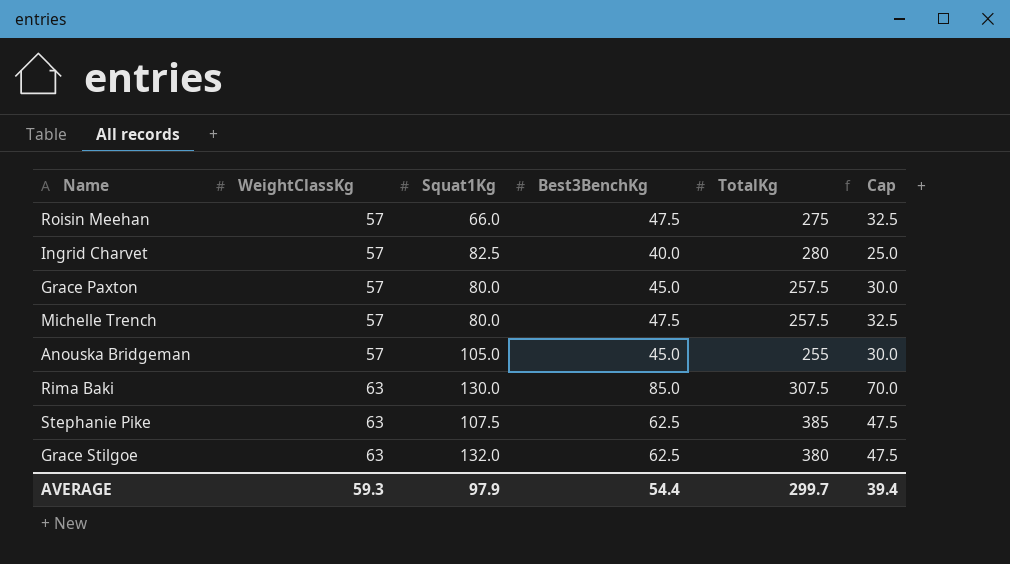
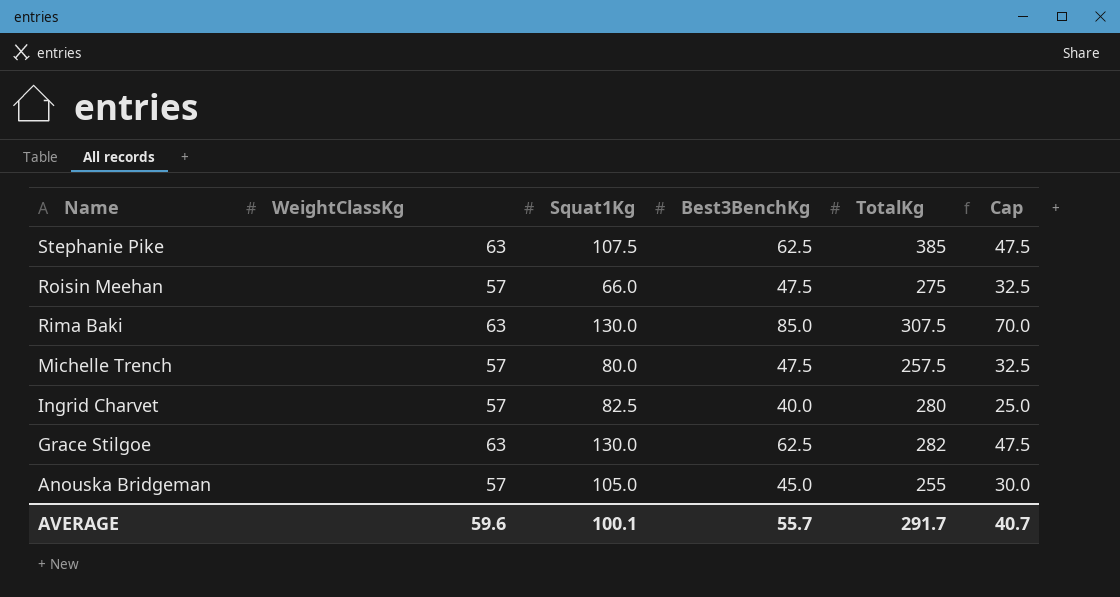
row order: WeightClassKg ascending -> Name descending
row Grace Paxton: 57 | 80.0 | 45.0 | 257.5 | 30.0 -> none
Grace Stilgoe | Squat1Kg: 132.0 -> 130.0
Grace Stilgoe | TotalKg: 380 -> 282
AVERAGE | WeightClassKg: 59.3 -> 59.6
AVERAGE | Squat1Kg: 97.9 -> 100.1
AVERAGE | Best3BenchKg: 54.4 -> 55.7
AVERAGE | TotalKg: 299.7 -> 291.7
AVERAGE | Cap: 39.4 -> 40.7

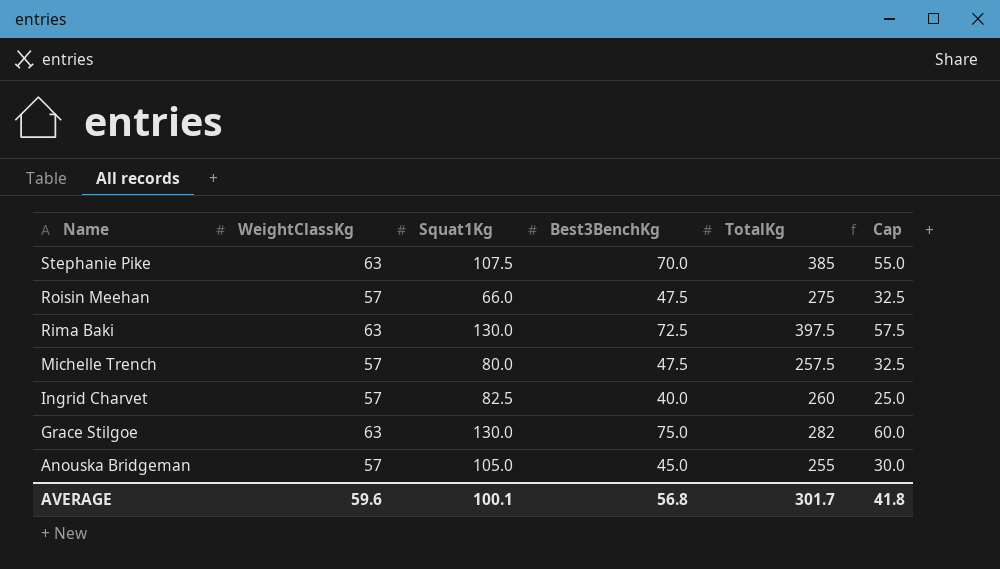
Stephanie Pike | Best3BenchKg: 62.5 -> 70.0
Stephanie Pike | Cap: 47.5 -> 55.0
Rima Baki | Best3BenchKg: 85.0 -> 72.5
Rima Baki | TotalKg: 307.5 -> 397.5
Rima Baki | Cap: 70.0 -> 57.5
Ingrid Charvet | TotalKg: 280 -> 260
Grace Stilgoe | Best3BenchKg: 62.5 -> 75.0
Grace Stilgoe | Cap: 47.5 -> 60.0
AVERAGE | Best3BenchKg: 55.7 -> 56.8
AVERAGE | TotalKg: 291.7 -> 301.7
AVERAGE | Cap: 40.7 -> 41.8

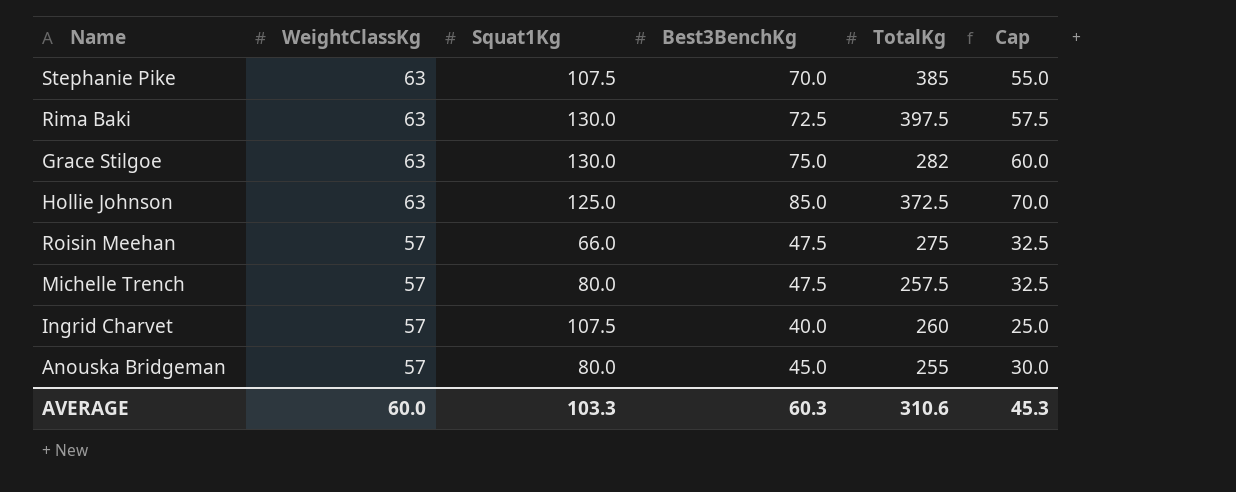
row order: Name descending -> WeightClassKg descending
row Hollie Johnson: none -> 63 | 125.0 | 85.0 | 372.5 | 70.0
Ingrid Charvet | Squat1Kg: 82.5 -> 107.5
Anouska Bridgeman | Squat1Kg: 105.0 -> 80.0
AVERAGE | WeightClassKg: 59.6 -> 60.0
AVERAGE | Squat1Kg: 100.1 -> 103.3
AVERAGE | Best3BenchKg: 56.8 -> 60.3
AVERAGE | TotalKg: 301.7 -> 310.6
AVERAGE | Cap: 41.8 -> 45.3

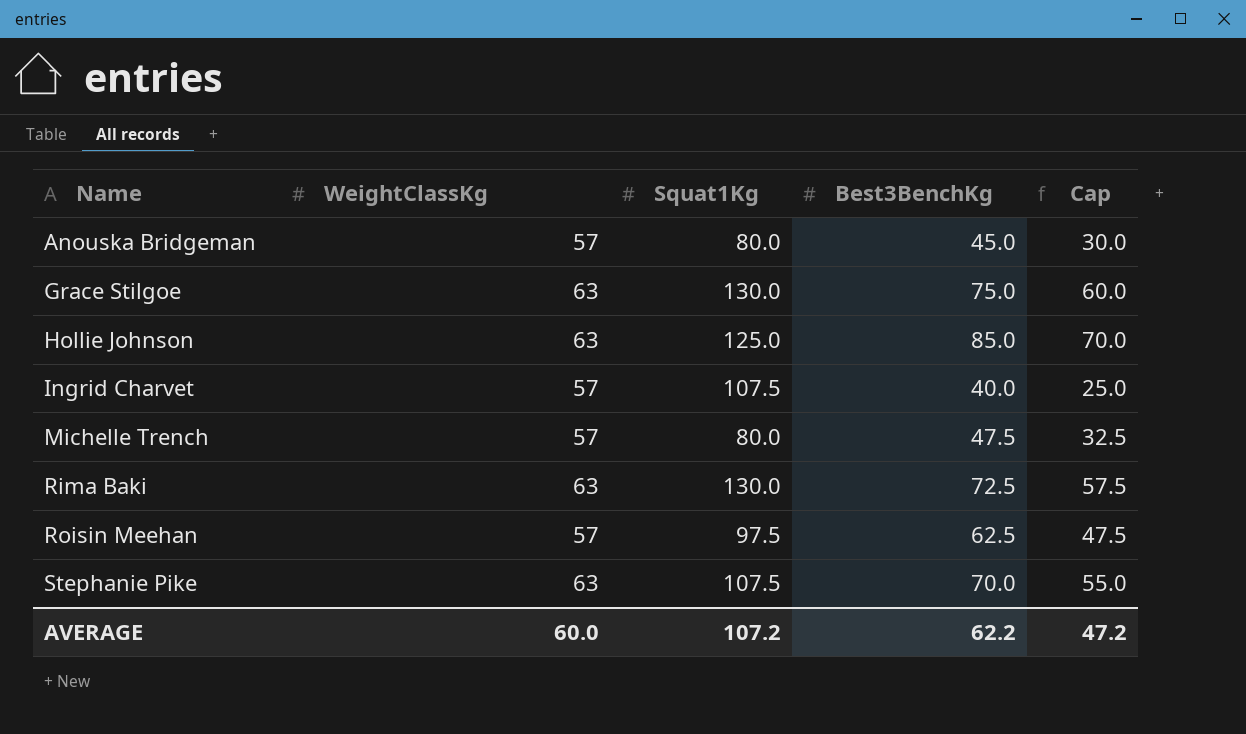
row order: WeightClassKg descending -> Name ascending
column TotalKg | position: 5 -> none
Roisin Meehan | Squat1Kg: 66.0 -> 97.5
Roisin Meehan | Best3BenchKg: 47.5 -> 62.5
Roisin Meehan | Cap: 32.5 -> 47.5
AVERAGE | Squat1Kg: 103.3 -> 107.2
AVERAGE | Best3BenchKg: 60.3 -> 62.2
AVERAGE | Cap: 45.3 -> 47.2

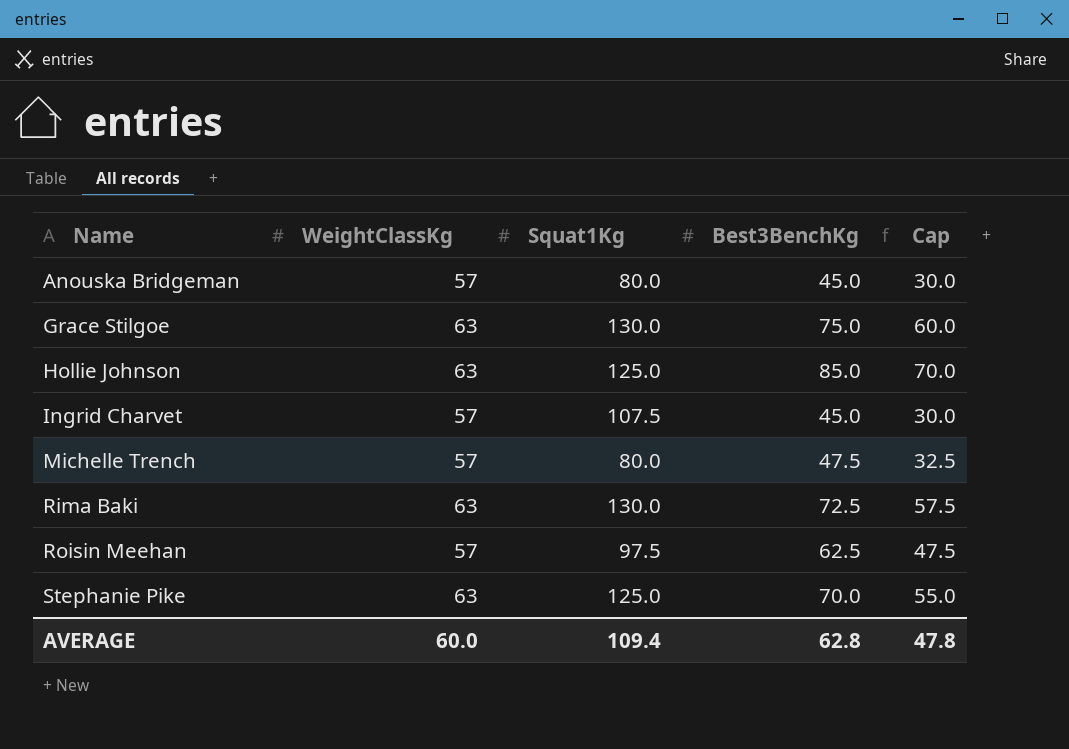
Ingrid Charvet | Best3BenchKg: 40.0 -> 45.0
Ingrid Charvet | Cap: 25.0 -> 30.0
Stephanie Pike | Squat1Kg: 107.5 -> 125.0
AVERAGE | Squat1Kg: 107.2 -> 109.4
AVERAGE | Best3BenchKg: 62.2 -> 62.8
AVERAGE | Cap: 47.2 -> 47.8

